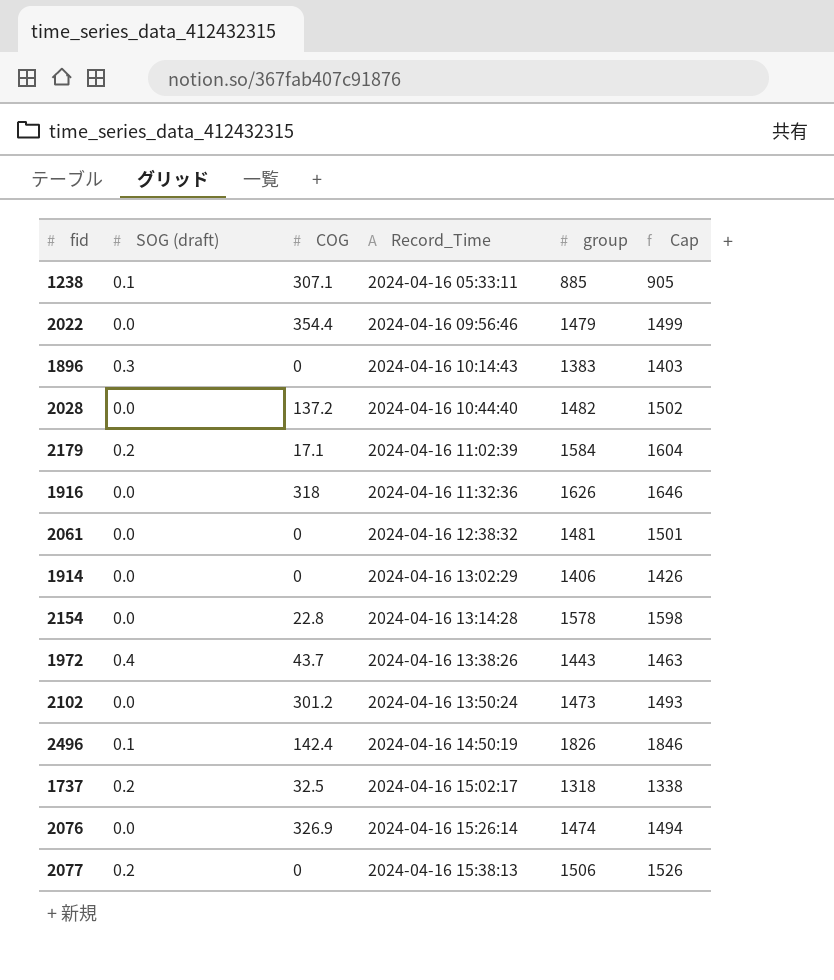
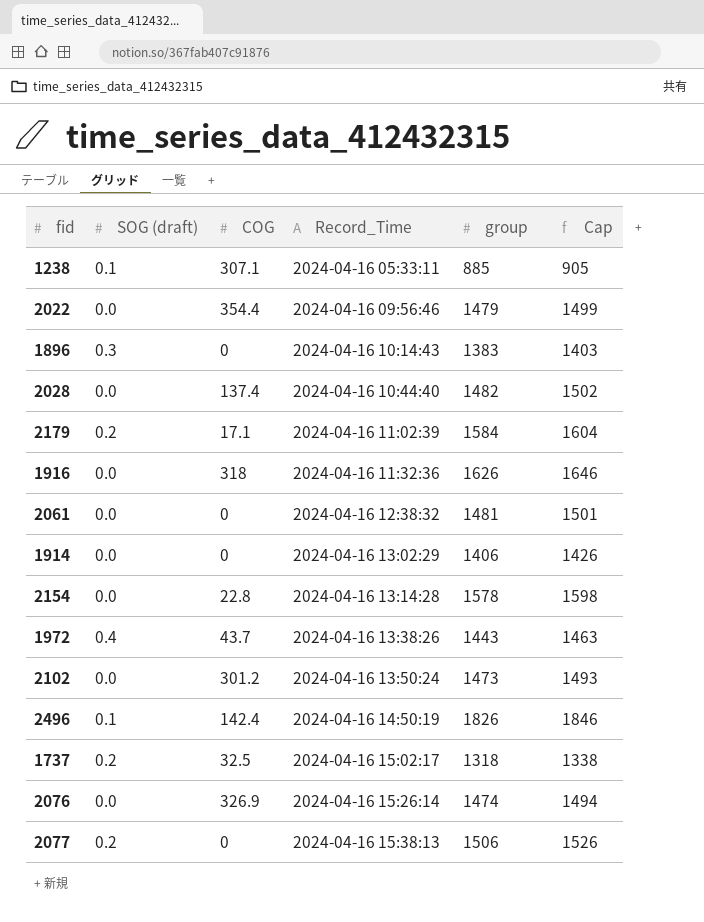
2028 | COG: 137.2 -> 137.4

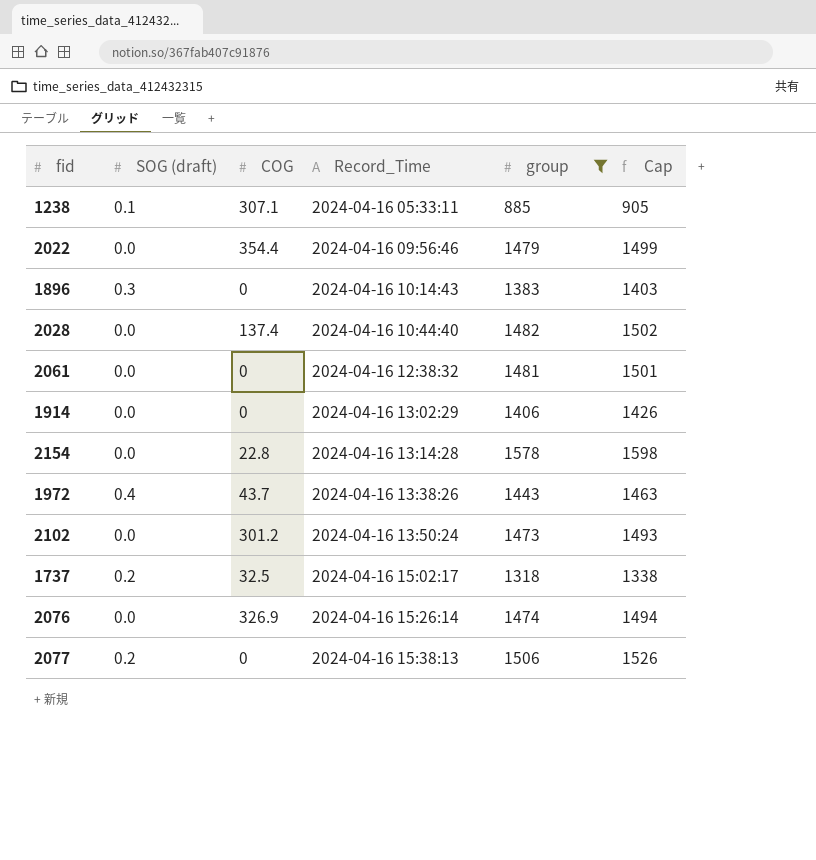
filter: none -> group <= 1578

